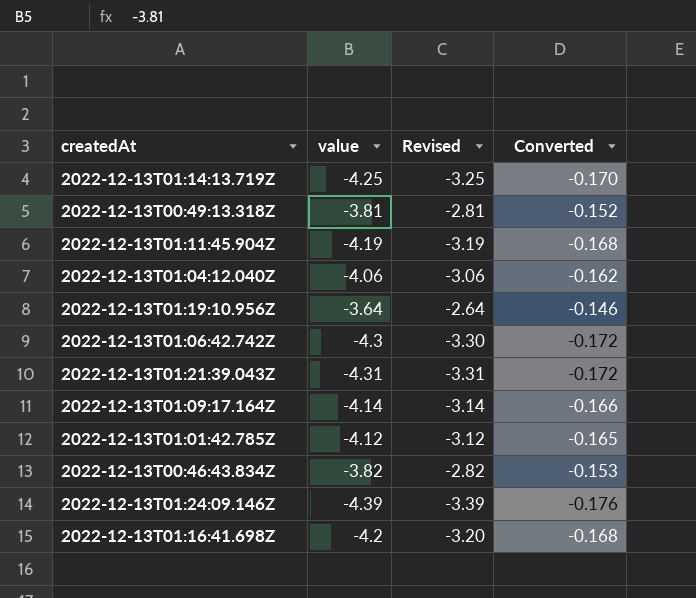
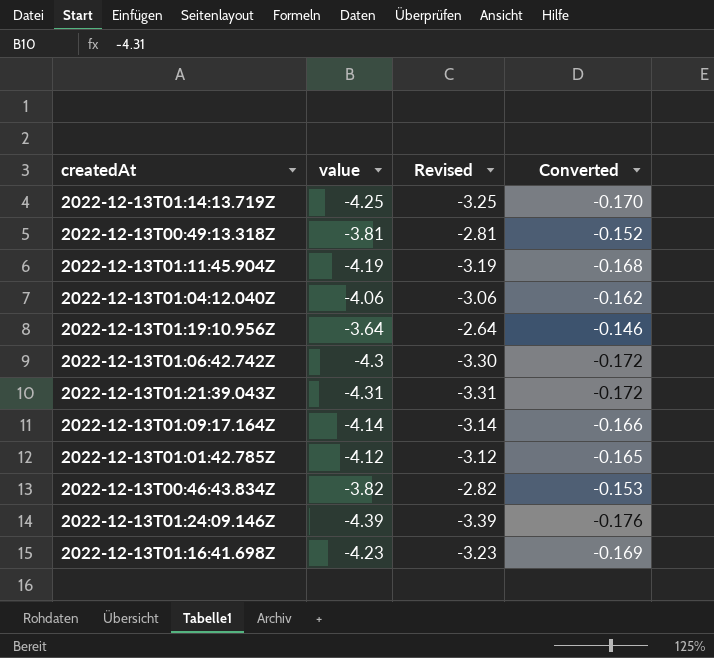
2022-12-13T01:16:41.698Z | value: -4.2 -> -4.23
2022-12-13T01:16:41.698Z | Revised: -3.20 -> -3.23
2022-12-13T01:16:41.698Z | Converted: -0.168 -> -0.169

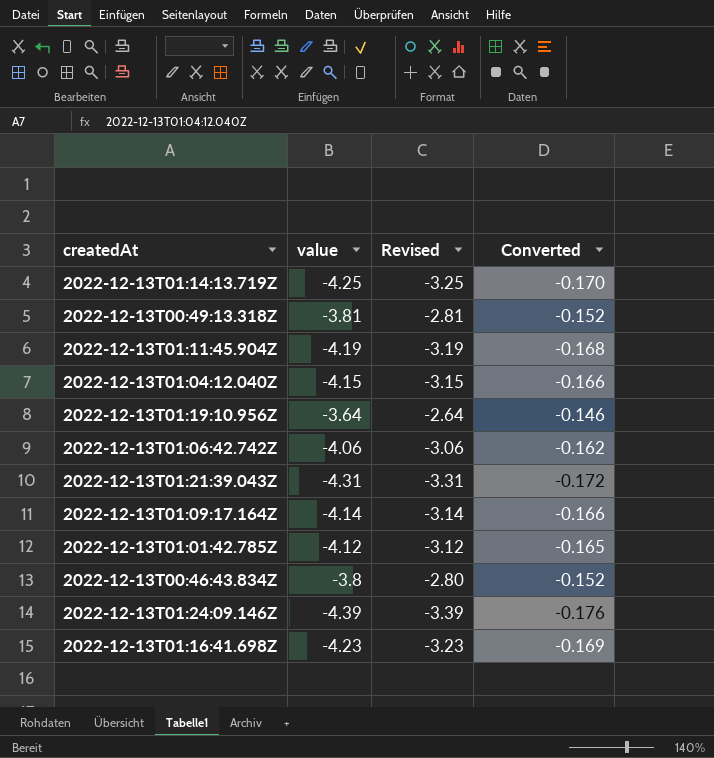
2022-12-13T01:04:12.040Z | value: -4.06 -> -4.15
2022-12-13T01:04:12.040Z | Revised: -3.06 -> -3.15
2022-12-13T01:04:12.040Z | Converted: -0.162 -> -0.166
2022-12-13T01:06:42.742Z | value: -4.3 -> -4.06
2022-12-13T01:06:42.742Z | Revised: -3.30 -> -3.06
2022-12-13T01:06:42.742Z | Converted: -0.172 -> -0.162
2022-12-13T00:46:43.834Z | value: -3.82 -> -3.8
2022-12-13T00:46:43.834Z | Revised: -2.82 -> -2.80
2022-12-13T00:46:43.834Z | Converted: -0.153 -> -0.152

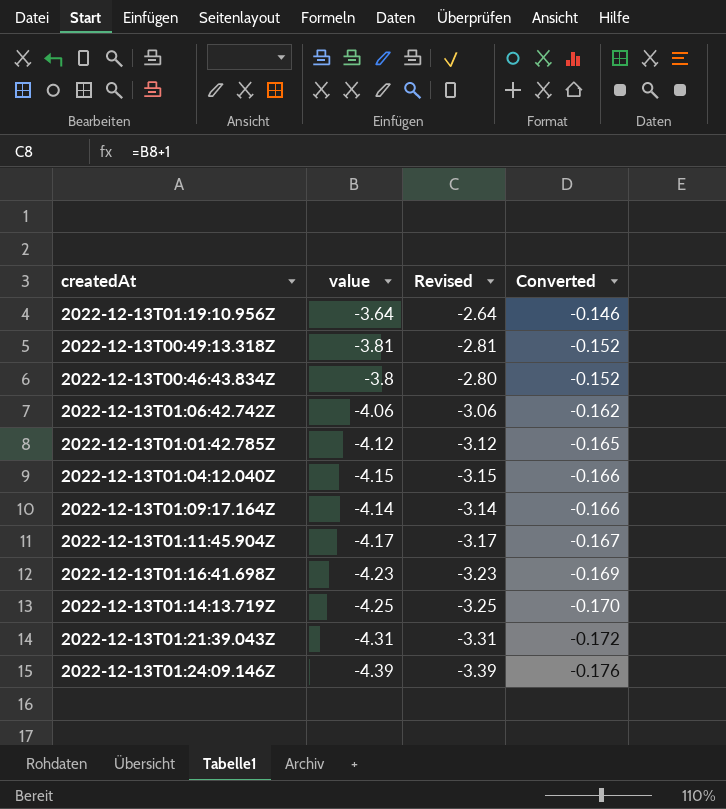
row order: none -> Converted descending
2022-12-13T01:11:45.904Z | value: -4.19 -> -4.17
2022-12-13T01:11:45.904Z | Revised: -3.19 -> -3.17
2022-12-13T01:11:45.904Z | Converted: -0.168 -> -0.167

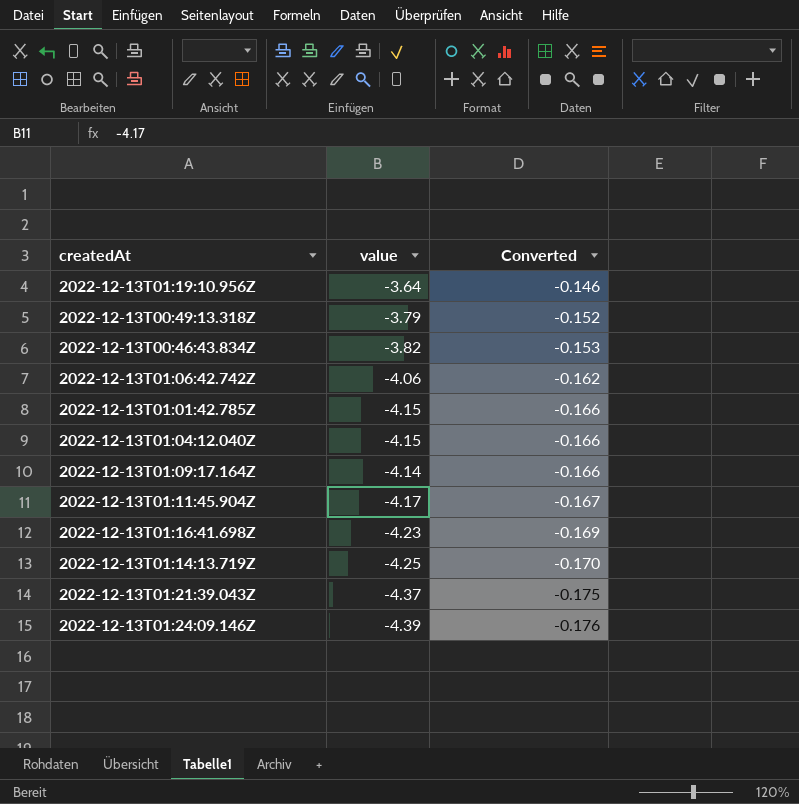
column Revised | formula: [value] + 1 -> none
2022-12-13T00:49:13.318Z | value: -3.81 -> -3.79
2022-12-13T00:46:43.834Z | value: -3.8 -> -3.82
2022-12-13T00:46:43.834Z | Converted: -0.152 -> -0.153
2022-12-13T01:01:42.785Z | value: -4.12 -> -4.15
2022-12-13T01:01:42.785Z | Converted: -0.165 -> -0.166
2022-12-13T01:21:39.043Z | value: -4.31 -> -4.37
2022-12-13T01:21:39.043Z | Converted: -0.172 -> -0.175

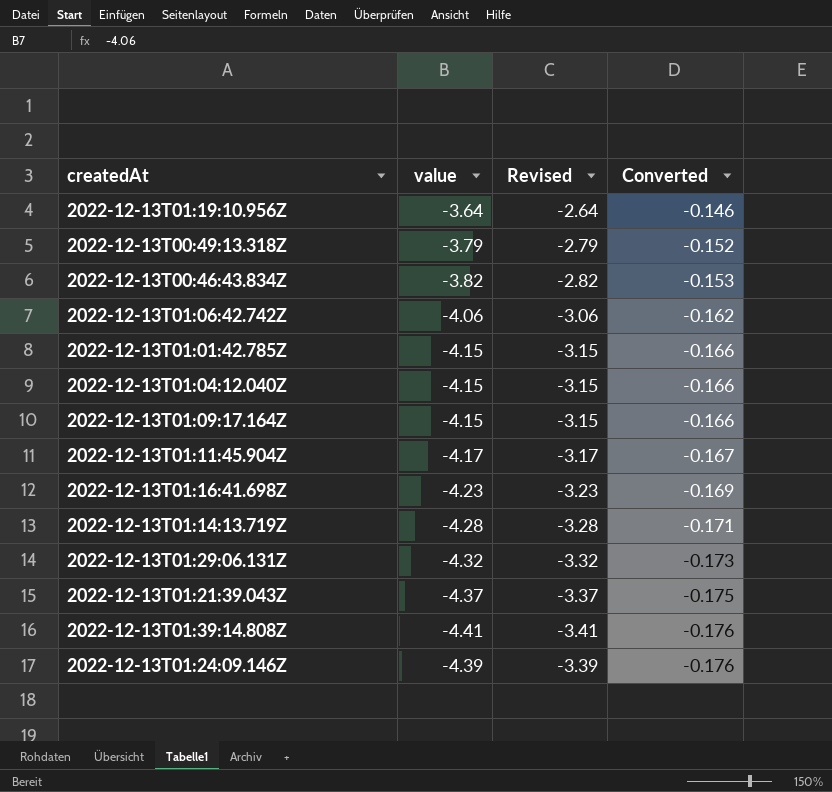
column Revised | formula: none -> [value] + 1
2022-12-13T01:09:17.164Z | value: -4.14 -> -4.15
2022-12-13T01:14:13.719Z | value: -4.25 -> -4.28
2022-12-13T01:14:13.719Z | Converted: -0.170 -> -0.171
row 2022-12-13T01:29:06.131Z: none -> -4.32 | -3.32 | -0.173
row 2022-12-13T01:39:14.808Z: none -> -4.41 | -3.41 | -0.176

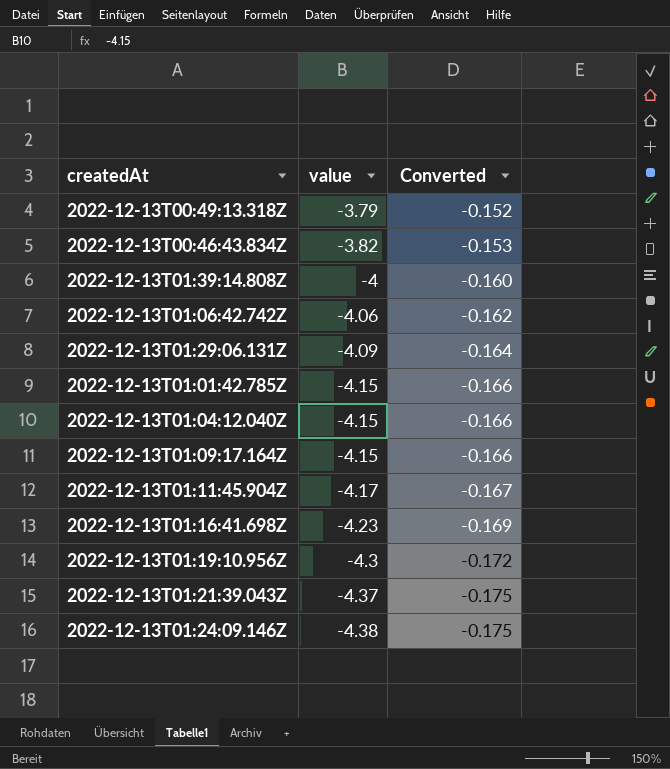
row order: Converted descending -> value descending
column Revised | formula: [value] + 1 -> none
row 2022-12-13T01:14:13.719Z: -4.28 | -3.28 | -0.171 -> none
2022-12-13T01:39:14.808Z | value: -4.41 -> -4
2022-12-13T01:39:14.808Z | Converted: -0.176 -> -0.160
2022-12-13T01:29:06.131Z | value: -4.32 -> -4.09
2022-12-13T01:29:06.131Z | Converted: -0.173 -> -0.164
2022-12-13T01:19:10.956Z | value: -3.64 -> -4.3
2022-12-13T01:19:10.956Z | Converted: -0.146 -> -0.172
2022-12-13T01:24:09.146Z | value: -4.39 -> -4.38
2022-12-13T01:24:09.146Z | Converted: -0.176 -> -0.175

